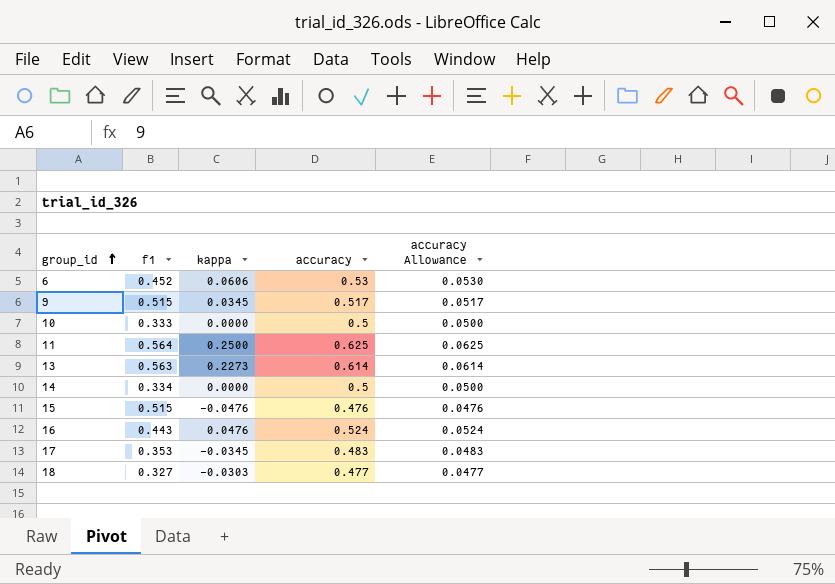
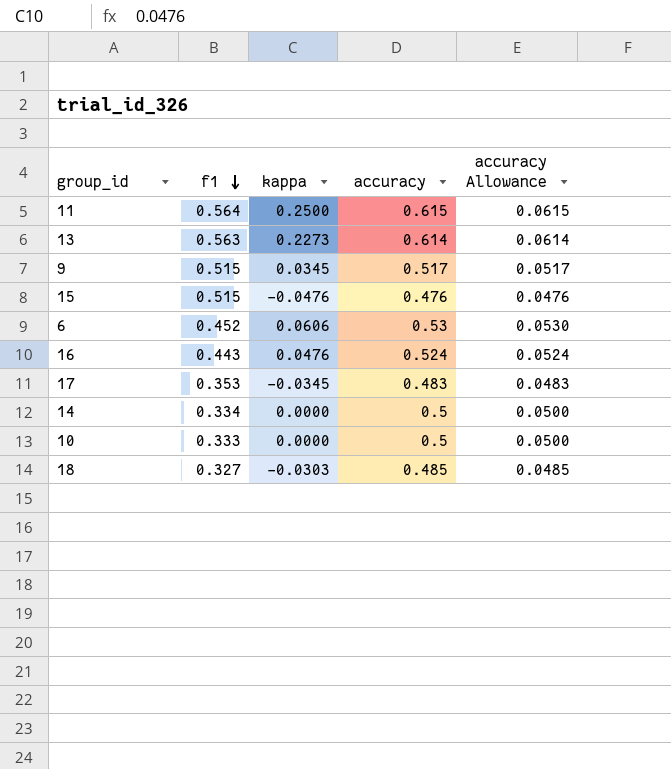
row order: group_id ascending -> f1 descending
11 | accuracy: 0.625 -> 0.615
11 | accuracy Allowance: 0.0625 -> 0.0615
18 | accuracy: 0.477 -> 0.485
18 | accuracy Allowance: 0.0477 -> 0.0485

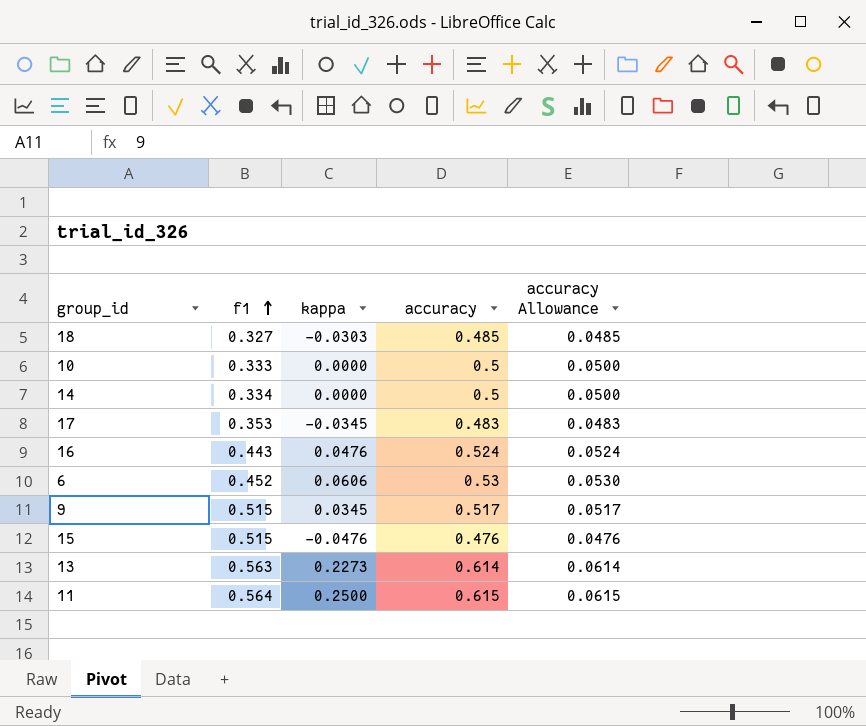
row order: f1 descending -> f1 ascending

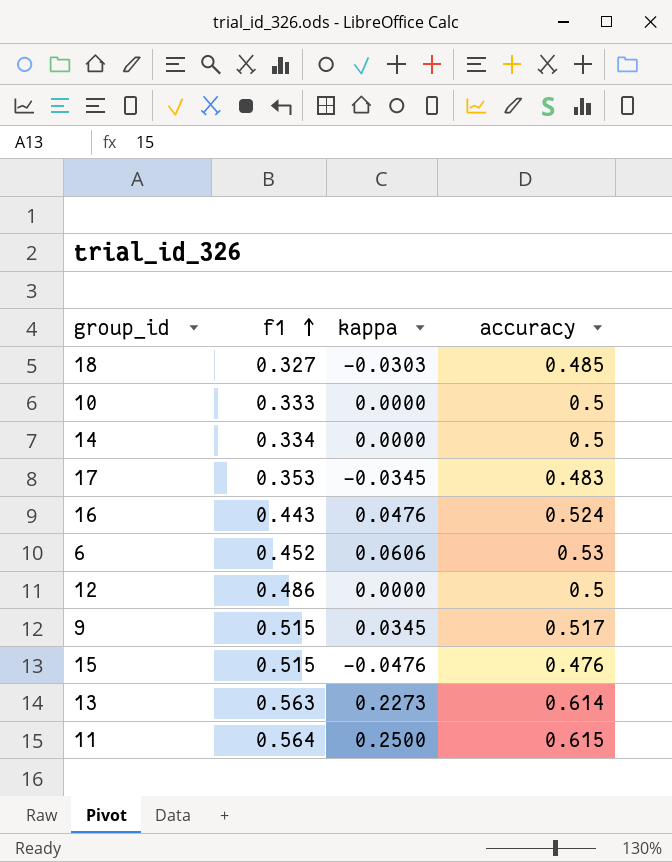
column accuracy Allowance | formula: [accuracy] * 0.1 -> none
row 12: none -> 0.486 | 0.0000 | 0.5

